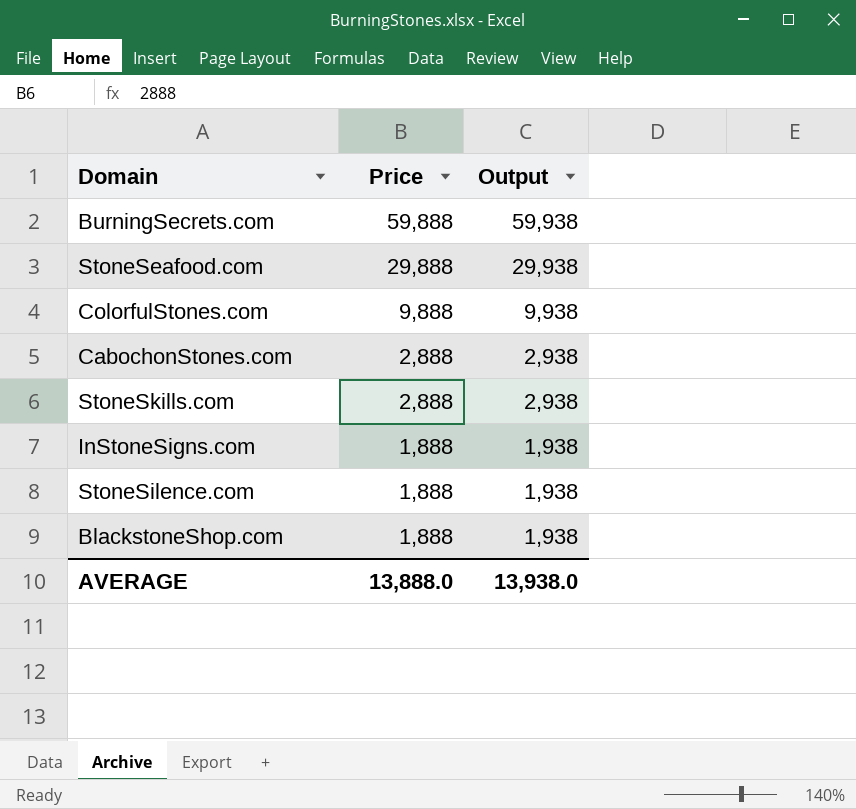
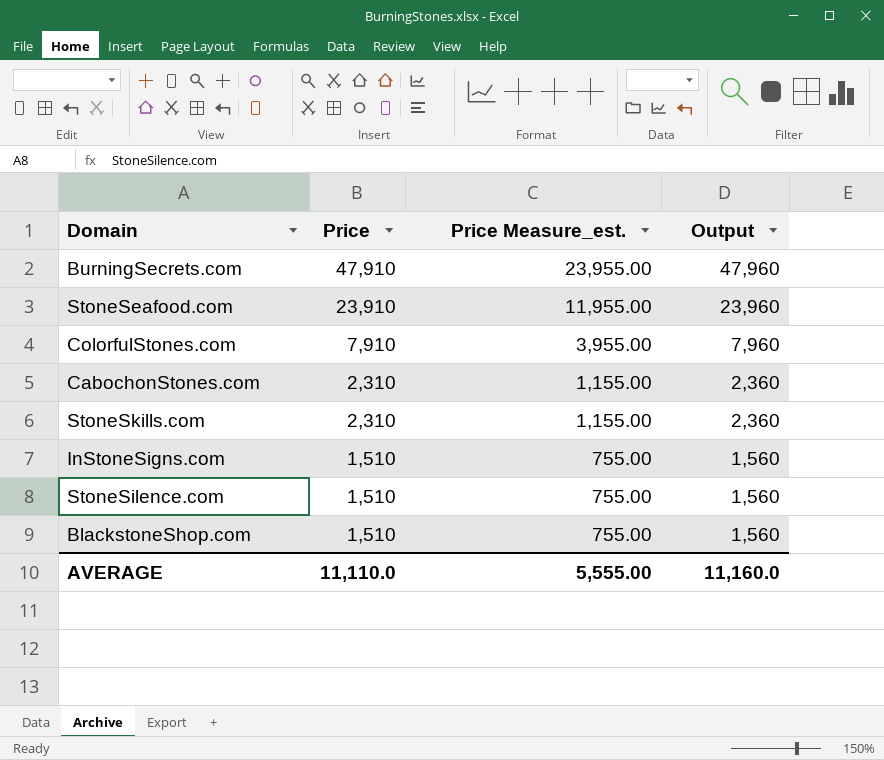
column Price Measure_est. | formula: none -> [Price] * 0.5
BurningSecrets.com | Price: 59,888 -> 47,910
BurningSecrets.com | Output: 59,938 -> 47,960
StoneSeafood.com | Price: 29,888 -> 23,910
StoneSeafood.com | Output: 29,938 -> 23,960
ColorfulStones.com | Price: 9,888 -> 7,910
ColorfulStones.com | Output: 9,938 -> 7,960
CabochonStones.com | Price: 2,888 -> 2,310
CabochonStones.com | Output: 2,938 -> 2,360
StoneSkills.com | Price: 2,888 -> 2,310
StoneSkills.com | Output: 2,938 -> 2,360
InStoneSigns.com | Price: 1,888 -> 1,510
InStoneSigns.com | Output: 1,938 -> 1,560
StoneSilence.com | Price: 1,888 -> 1,510
StoneSilence.com | Output: 1,938 -> 1,560
BlackstoneShop.com | Price: 1,888 -> 1,510
BlackstoneShop.com | Output: 1,938 -> 1,560
AVERAGE | Price: 13,888.0 -> 11,110.0
AVERAGE | Output: 13,938.0 -> 11,160.0

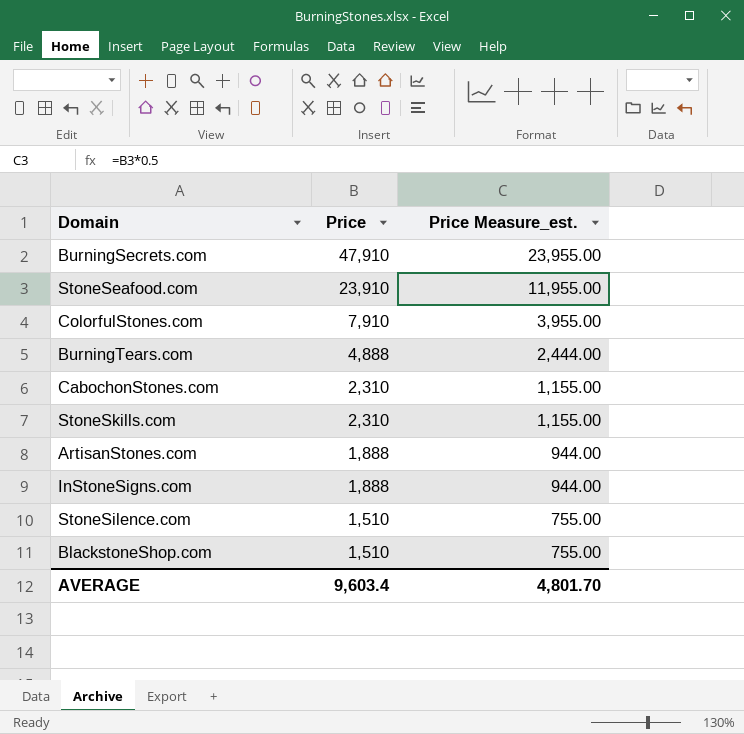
column Output | formula: [Price] + 50 -> none
row BurningTears.com: none -> 4,888 | 2,444.00
row ArtisanStones.com: none -> 1,888 | 944.00
InStoneSigns.com | Price: 1,510 -> 1,888
InStoneSigns.com | Price Measure_est.: 755.00 -> 944.00
AVERAGE | Price: 11,110.0 -> 9,603.4
AVERAGE | Price Measure_est.: 5,555.00 -> 4,801.70

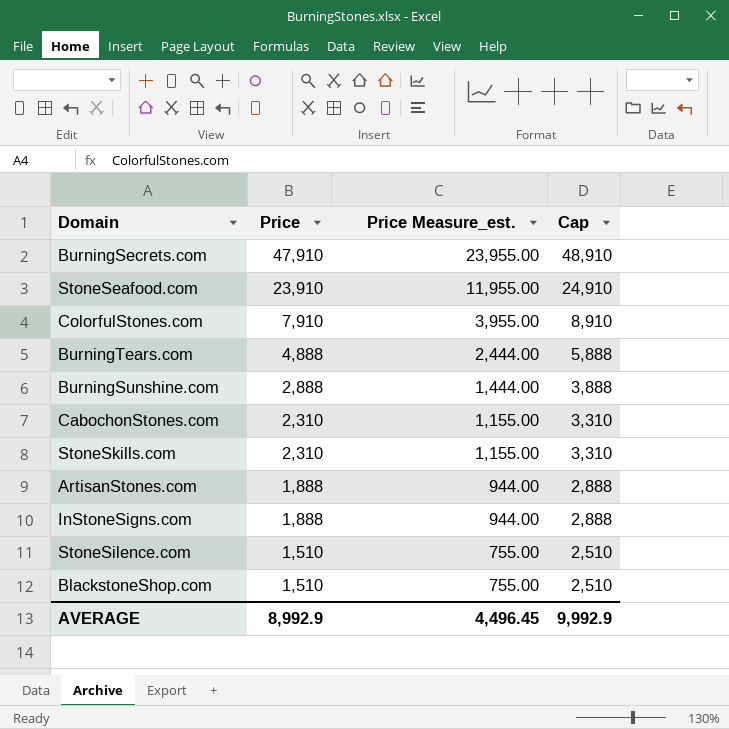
column Cap | formula: none -> [Price] + 1000
row BurningSunshine.com: none -> 2,888 | 1,444.00 | 3,888
AVERAGE | Price: 9,603.4 -> 8,992.9
AVERAGE | Price Measure_est.: 4,801.70 -> 4,496.45

